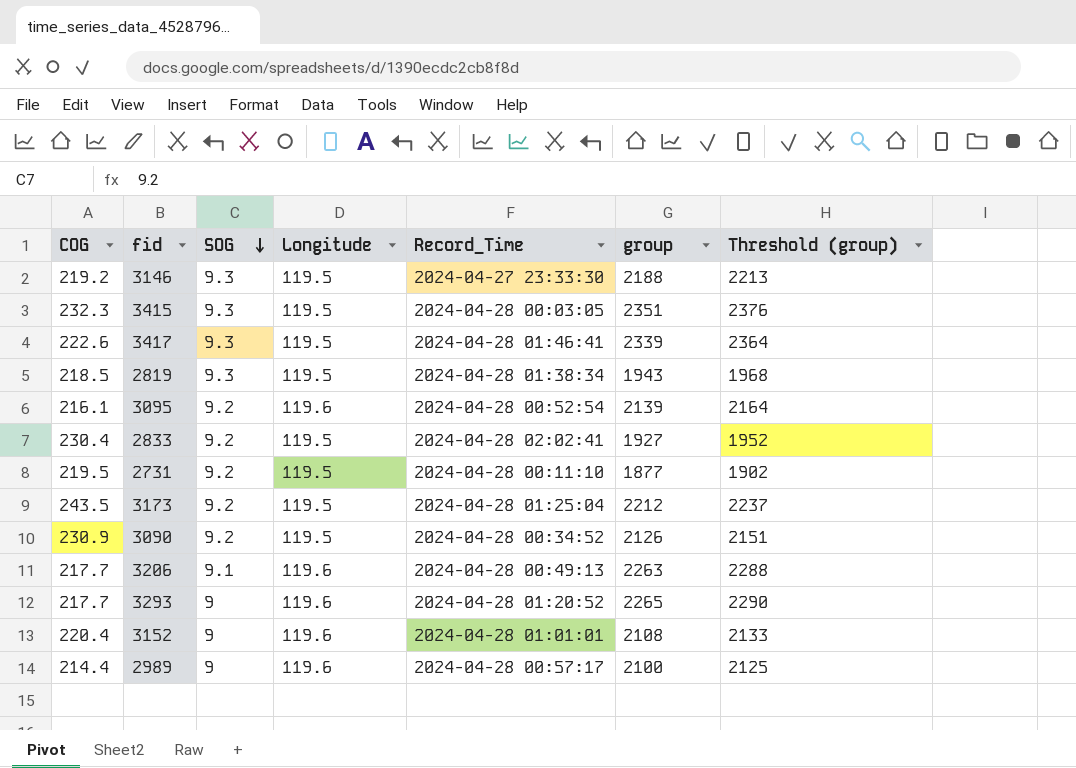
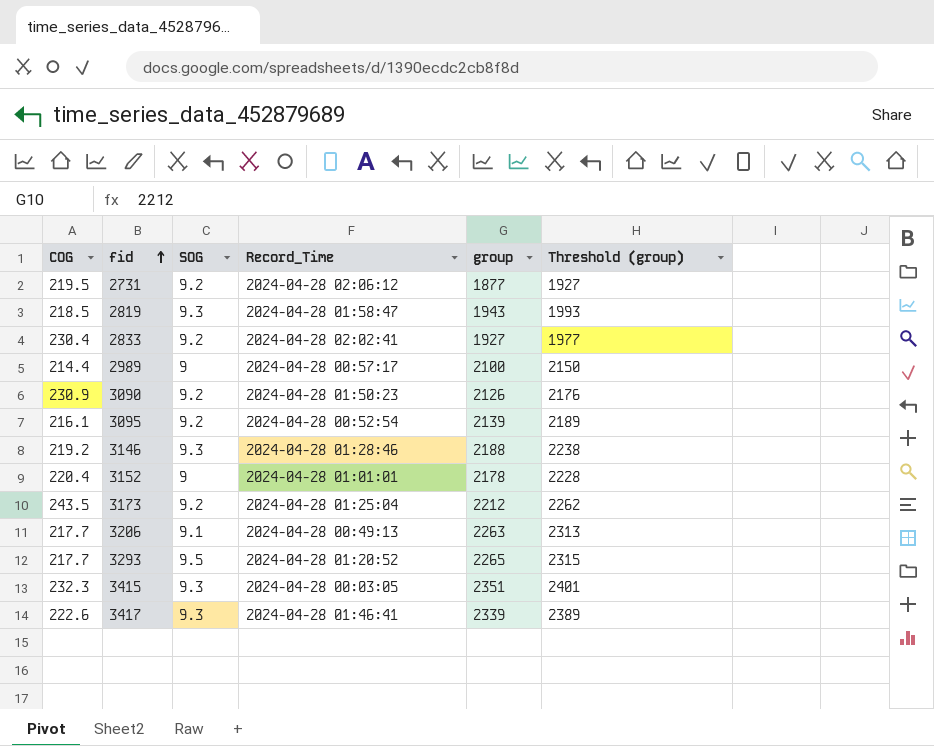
row order: SOG descending -> fid ascending
column Longitude | position: 4 -> none
column Threshold (group) | formula: [group] + 25 -> [group] + 50
2731 | Record_Time: 2024-04-28 00:11:10 -> 2024-04-28 02:06:12
2819 | Record_Time: 2024-04-28 01:38:34 -> 2024-04-28 01:58:47
3090 | Record_Time: 2024-04-28 00:34:52 -> 2024-04-28 01:50:23
3146 | Record_Time: 2024-04-27 23:33:30 -> 2024-04-28 01:28:46
3152 | group: 2108 -> 2178
3293 | SOG: 9 -> 9.5

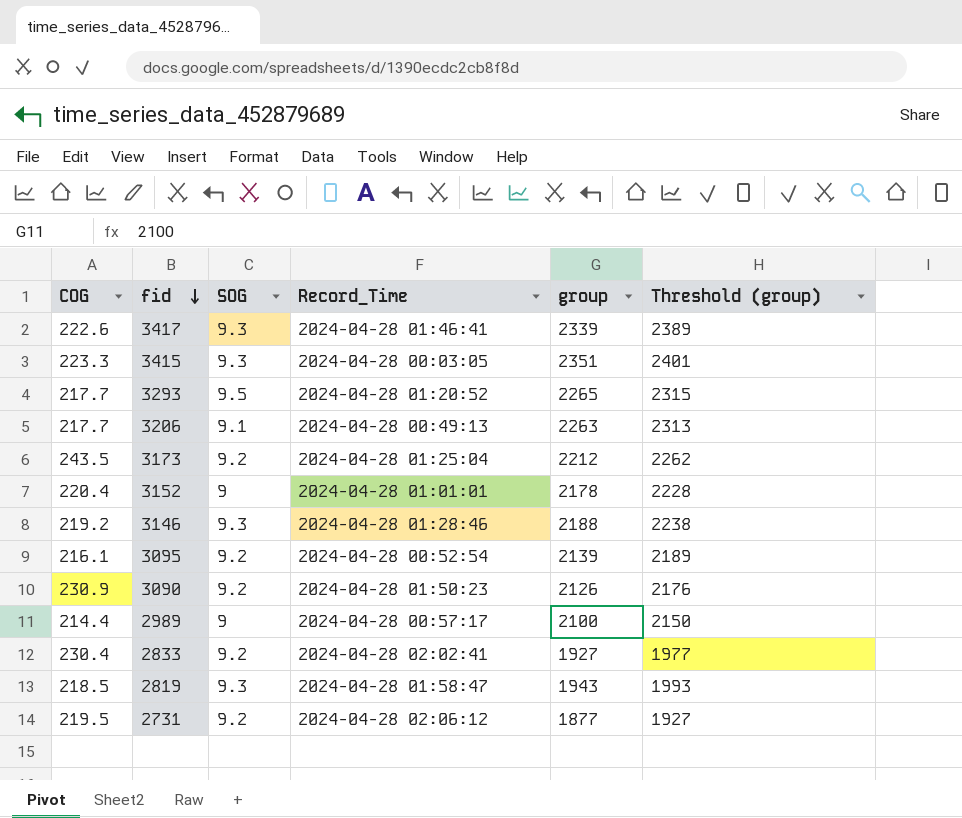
row order: fid ascending -> fid descending
3415 | COG: 232.3 -> 223.3

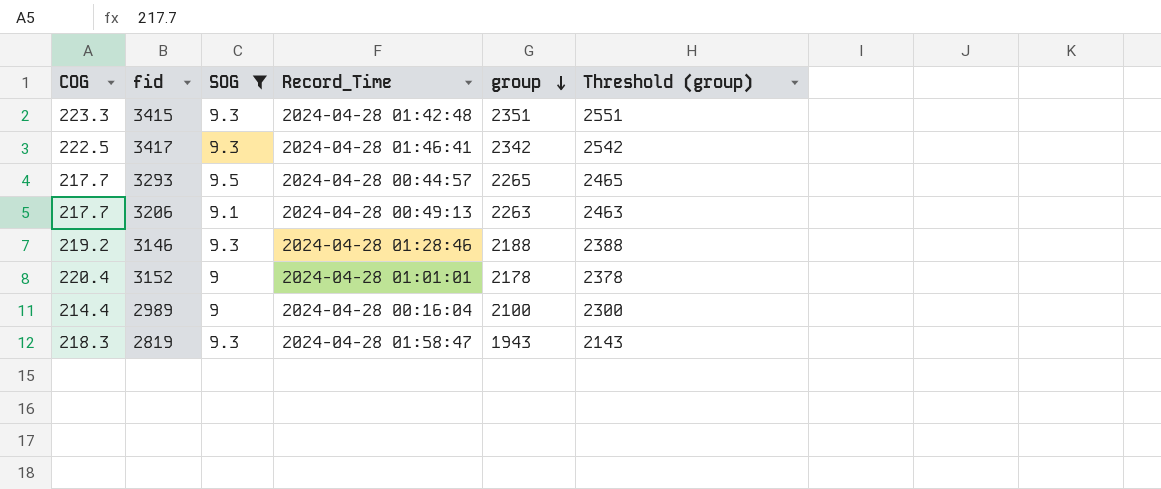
filter: none -> SOG != 9.2
row order: fid descending -> group descending
column Threshold (group) | formula: [group] + 50 -> [group] + 200
3415 | Record_Time: 2024-04-28 00:03:05 -> 2024-04-28 01:42:48
3417 | COG: 222.6 -> 222.5
3417 | group: 2339 -> 2342
3293 | Record_Time: 2024-04-28 01:20:52 -> 2024-04-28 00:44:57
2989 | Record_Time: 2024-04-28 00:57:17 -> 2024-04-28 00:16:04
2819 | COG: 218.5 -> 218.3

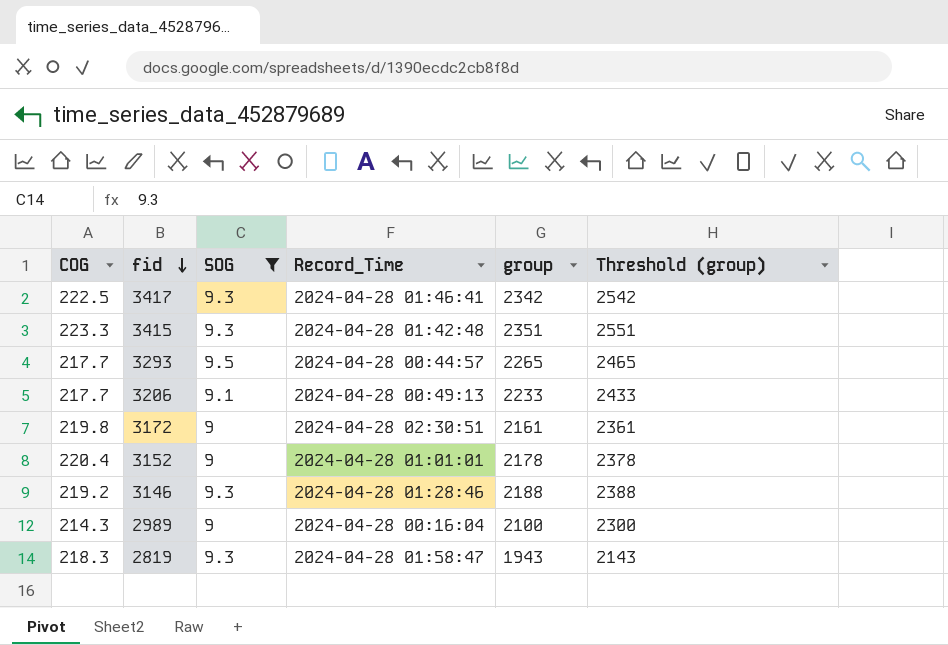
row order: group descending -> fid descending
3206 | group: 2263 -> 2233
3206 | Threshold (group): 2463 -> 2433
row 3172: none -> 219.8 | 9 | 2024-04-28 02:30:51 | 2161 | 2361
2989 | COG: 214.4 -> 214.3

